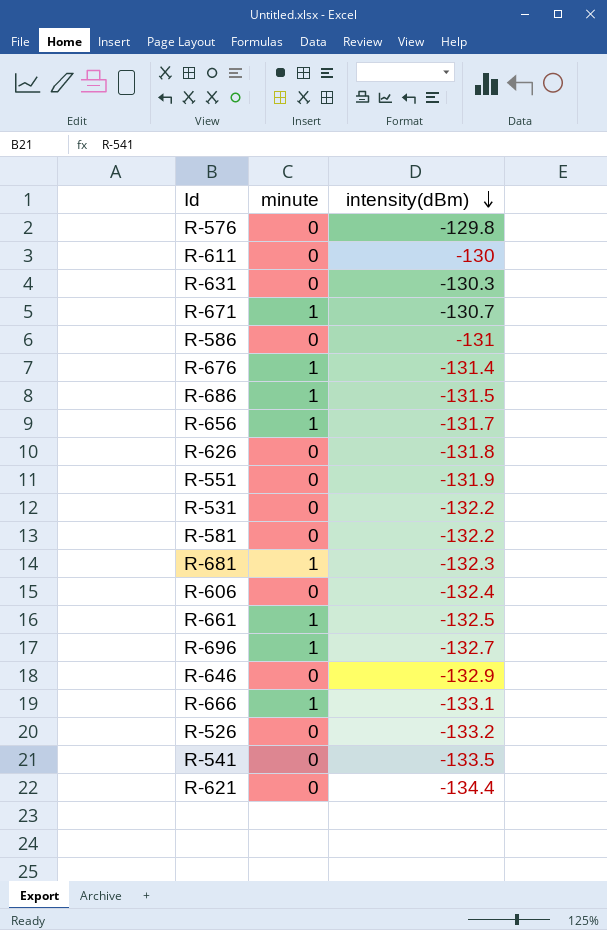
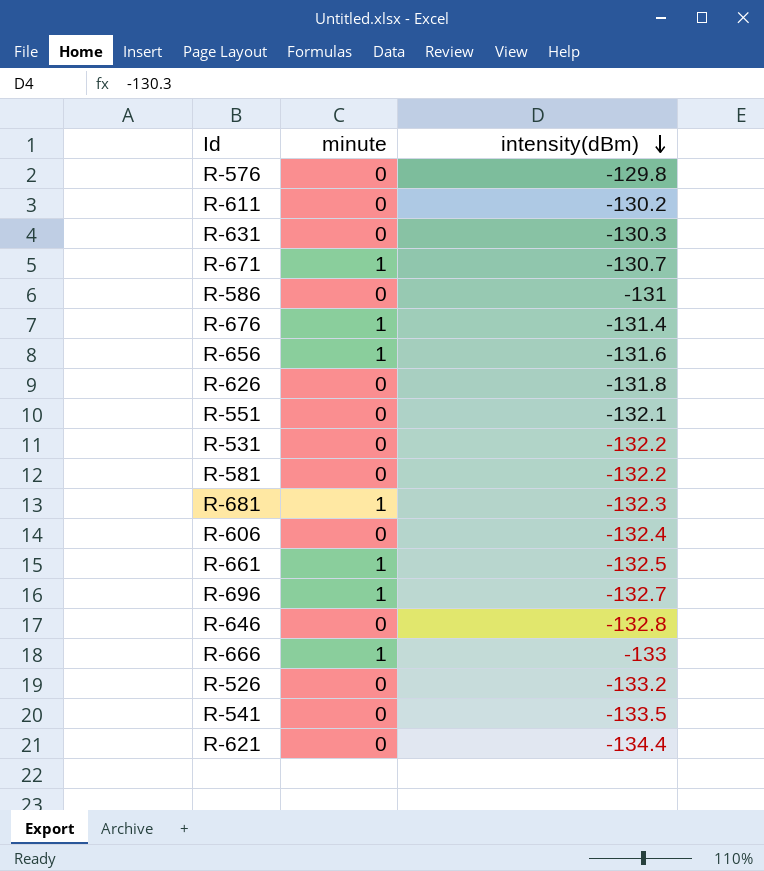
row R-686: 1 | -131.5 -> none
R-611 | intensity(dBm): -130 -> -130.2
R-656 | intensity(dBm): -131.7 -> -131.6
R-551 | intensity(dBm): -131.9 -> -132.1
R-646 | intensity(dBm): -132.9 -> -132.8
R-666 | intensity(dBm): -133.1 -> -133

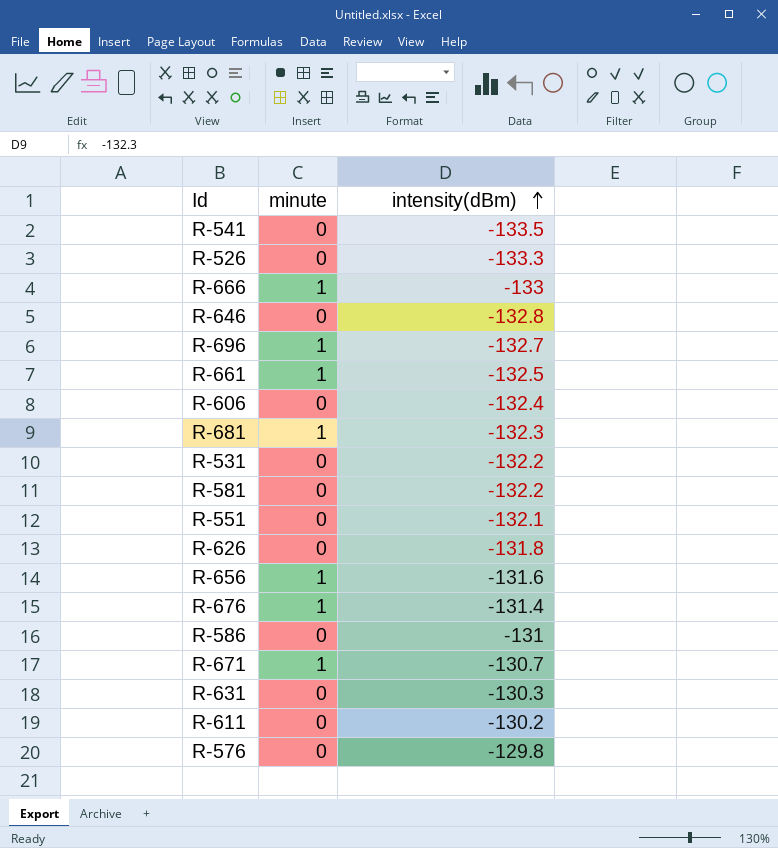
row order: intensity(dBm) descending -> intensity(dBm) ascending
row R-621: 0 | -134.4 -> none
R-526 | intensity(dBm): -133.2 -> -133.3

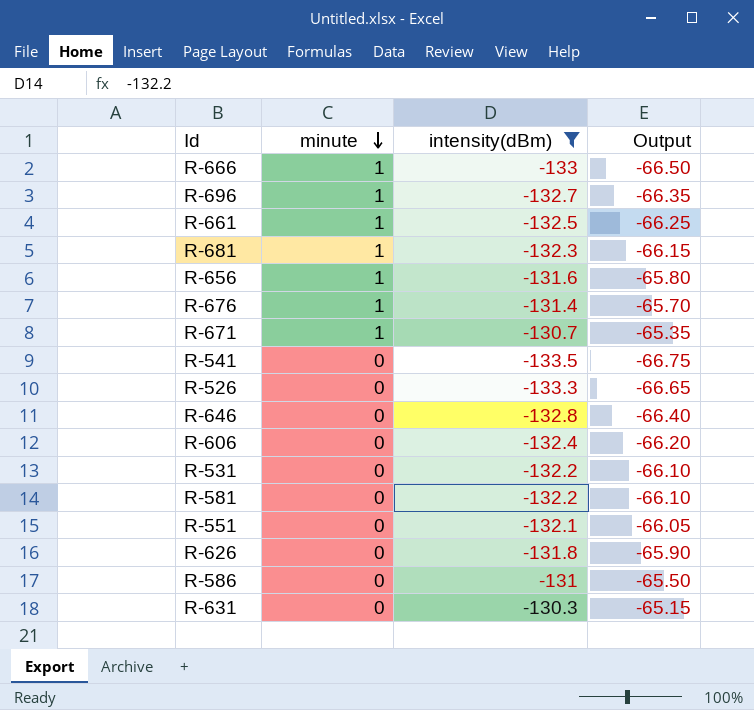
filter: none -> intensity(dBm) <= -130.3
row order: intensity(dBm) ascending -> minute descending
column Output | formula: none -> [intensity(dBm)] * 0.5

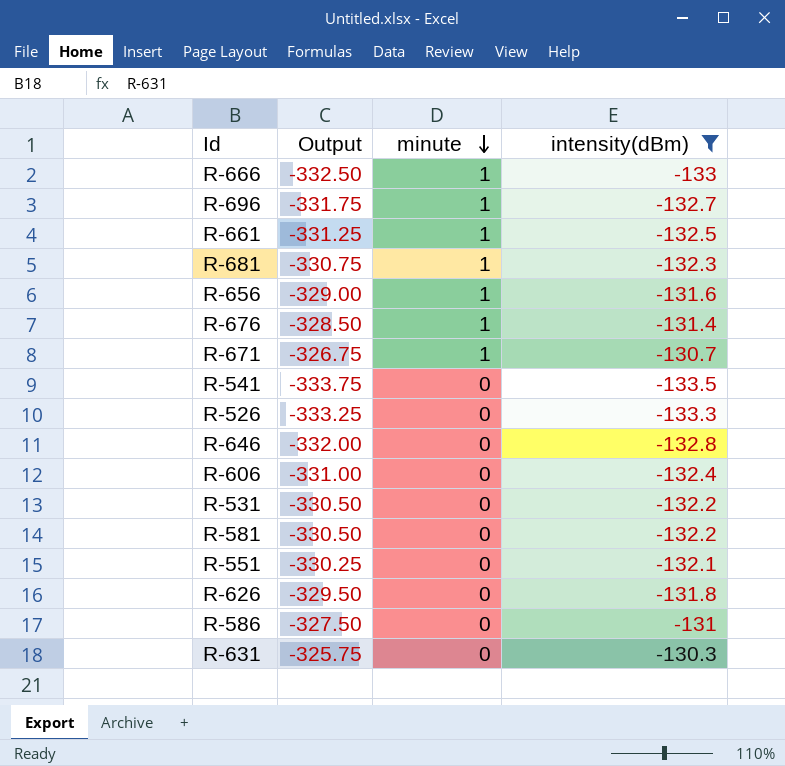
column Output | formula: [intensity(dBm)] * 0.5 -> [intensity(dBm)] * 2.5
column Output | position: 4 -> 2

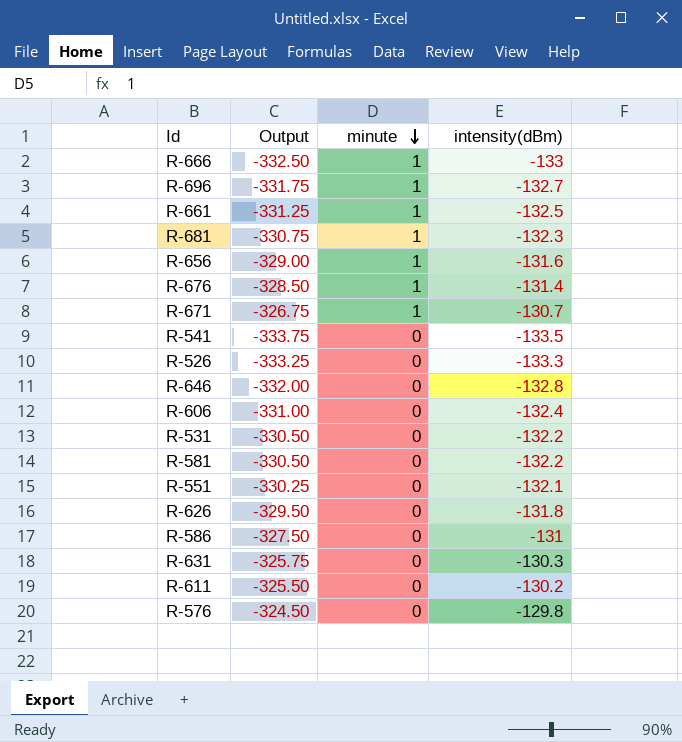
filter: intensity(dBm) <= -130.3 -> none

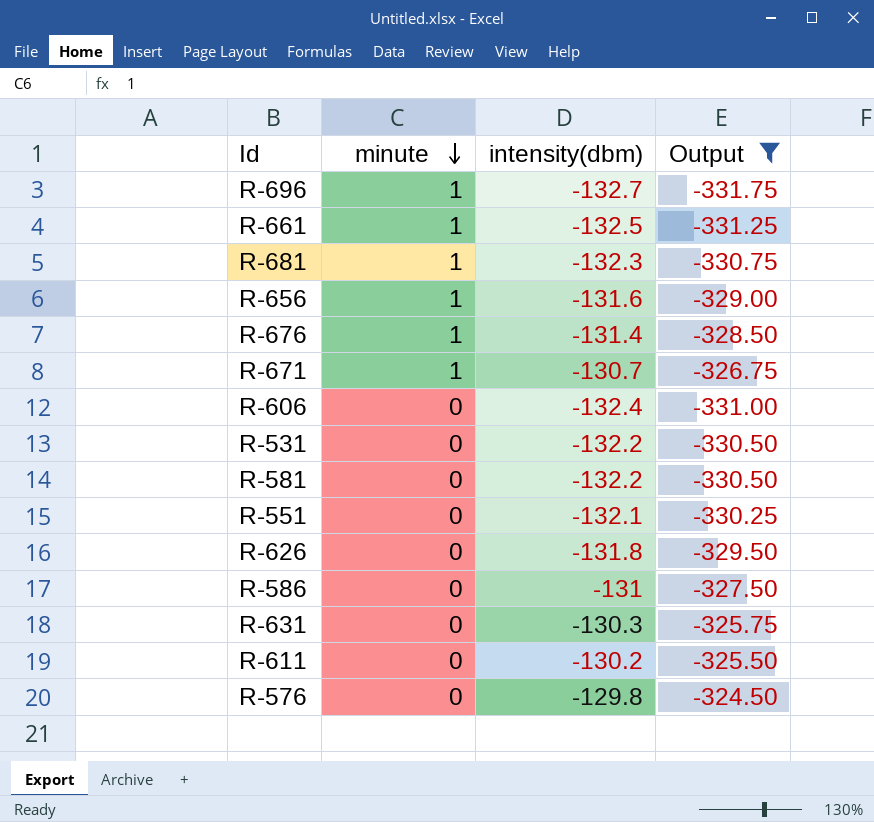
filter: none -> Output >= -331.75
column name: intensity(dBm) -> intensity(dbm)
column Output | position: 2 -> 4

